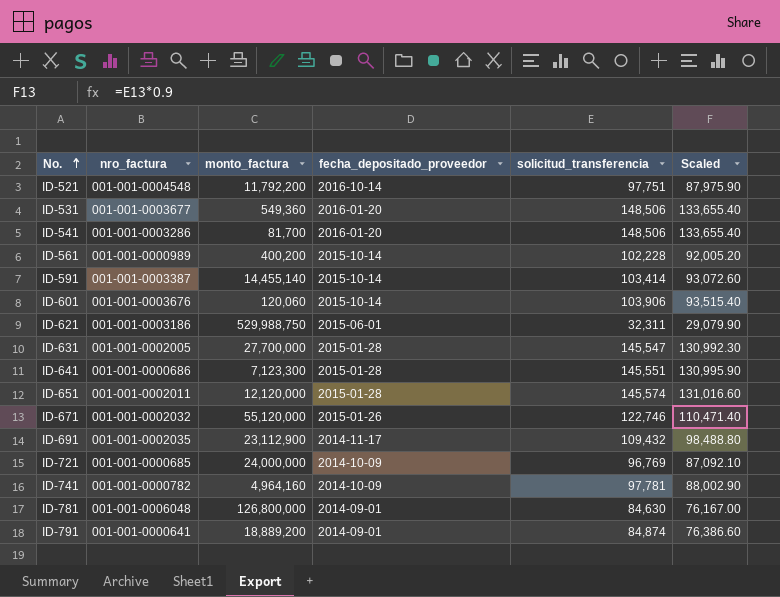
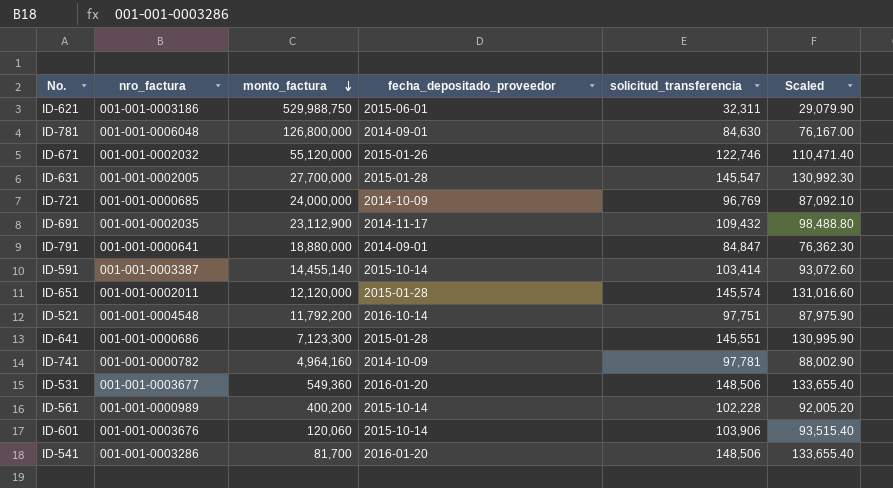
row order: No. ascending -> monto_factura descending
ID-791 | monto_factura: 18,889,200 -> 18,880,000
ID-791 | solicitud_transferencia: 84,874 -> 84,847
ID-791 | Scaled: 76,386.60 -> 76,362.30

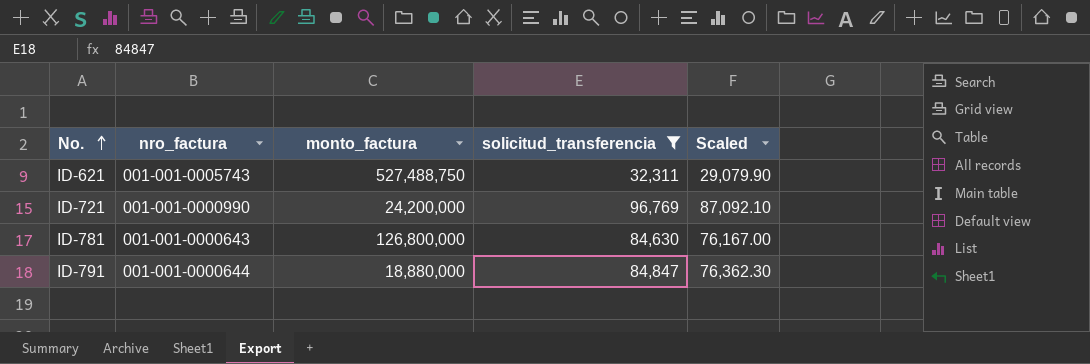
filter: none -> solicitud_transferencia <= 96,769
row order: monto_factura descending -> No. ascending
column fecha_depositado_proveedor | position: 4 -> none
ID-621 | nro_factura: 001-001-0003186 -> 001-001-0005743
ID-621 | monto_factura: 529,988,750 -> 527,488,750
ID-721 | nro_factura: 001-001-0000685 -> 001-001-0000990
ID-721 | monto_factura: 24,000,000 -> 24,200,000
ID-781 | nro_factura: 001-001-0006048 -> 001-001-0000643
ID-791 | nro_factura: 001-001-0000641 -> 001-001-0000644

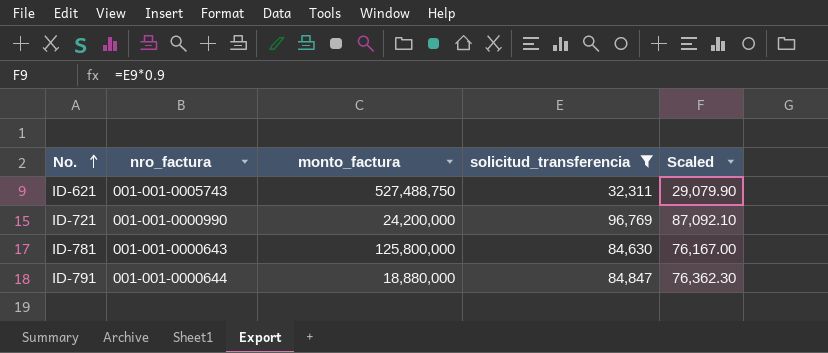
ID-781 | monto_factura: 126,800,000 -> 125,800,000

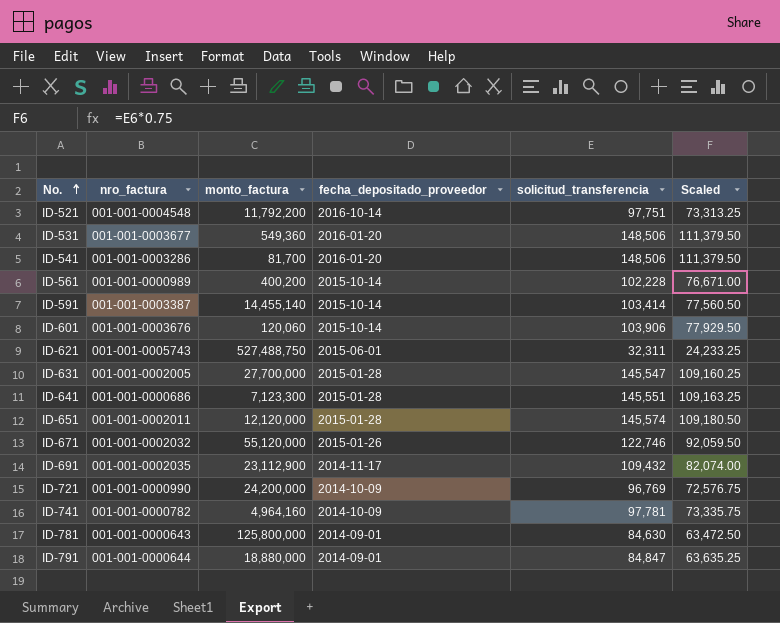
filter: solicitud_transferencia <= 96,769 -> none
column fecha_depositado_proveedor | position: none -> 4
column Scaled | formula: [solicitud_transferencia] * 0.9 -> [solicitud_transferencia] * 0.75

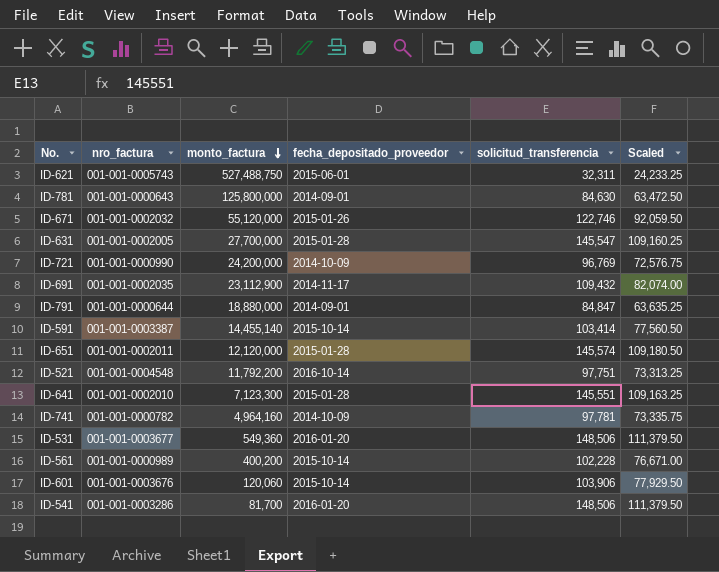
row order: No. ascending -> monto_factura descending
ID-641 | nro_factura: 001-001-0000686 -> 001-001-0002010

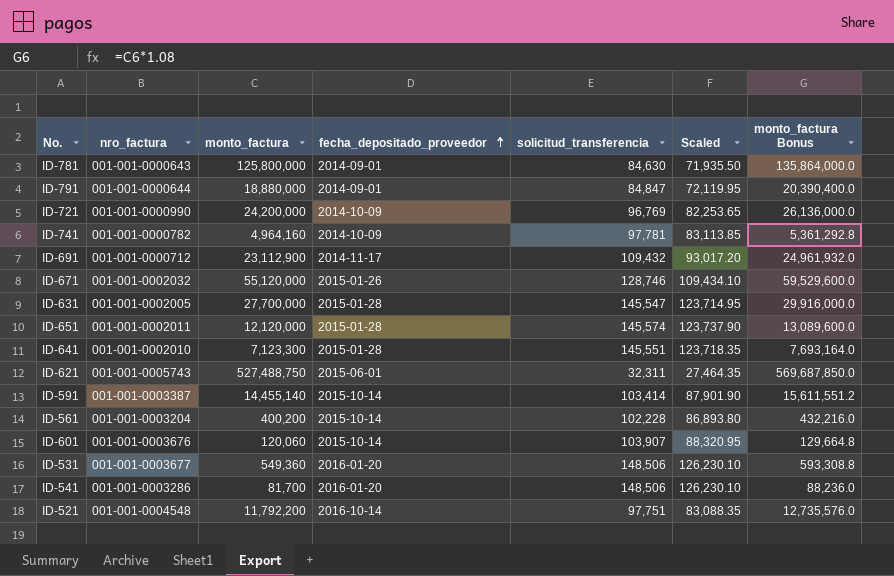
row order: monto_factura descending -> fecha_depositado_proveedor ascending
column Scaled | formula: [solicitud_transferencia] * 0.75 -> [solicitud_transferencia] * 0.85
column monto_factura Bonus | formula: none -> [monto_factura] * 1.08
ID-691 | nro_factura: 001-001-0002035 -> 001-001-0000712
ID-671 | solicitud_transferencia: 122,746 -> 128,746
ID-561 | nro_factura: 001-001-0000989 -> 001-001-0003204
ID-601 | solicitud_transferencia: 103,906 -> 103,907

